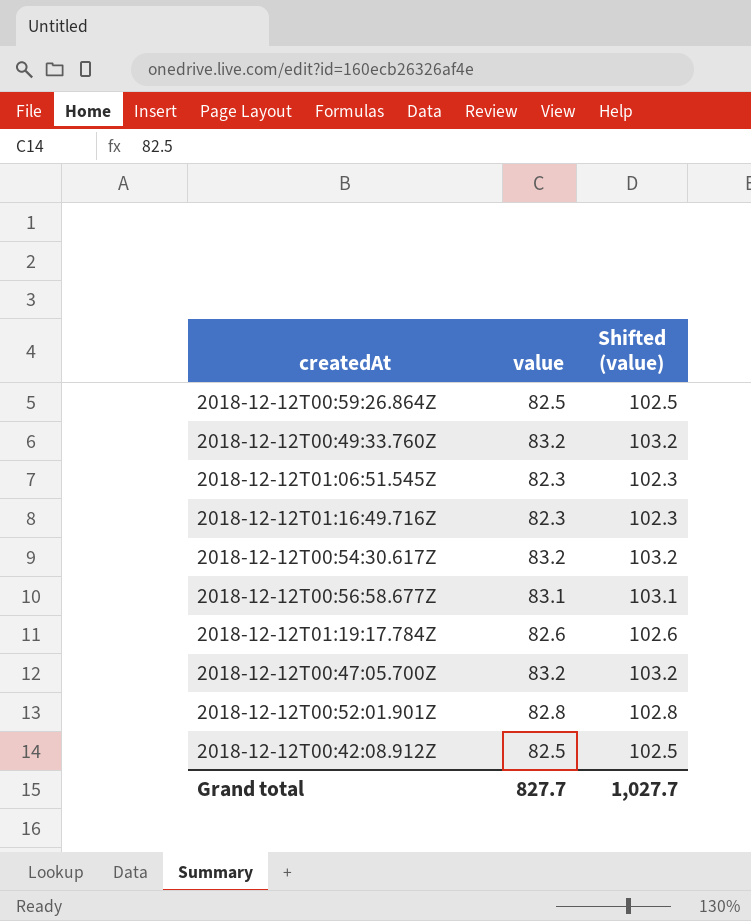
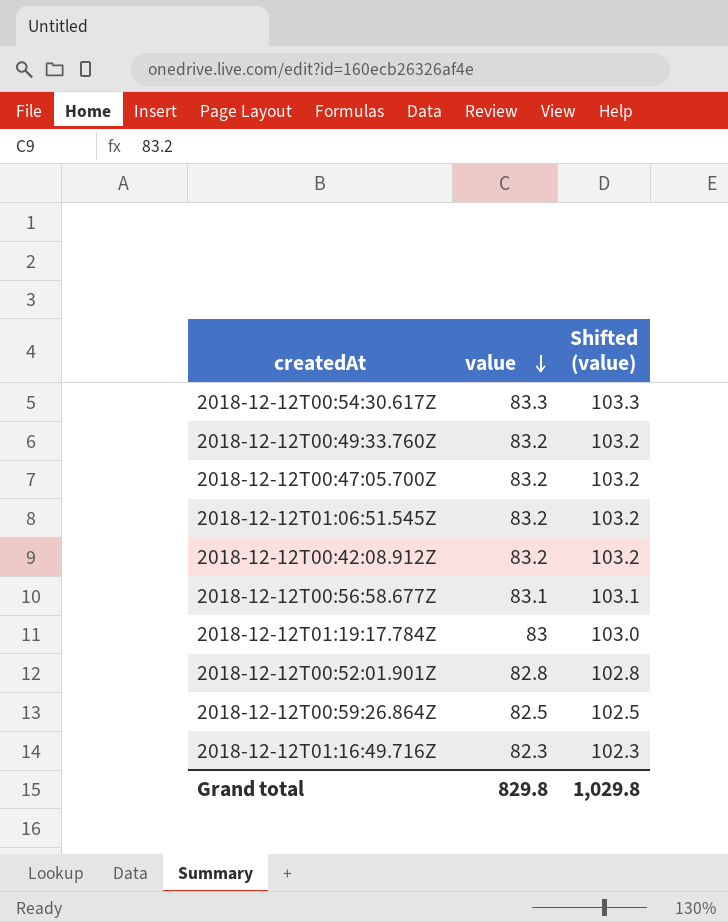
row order: none -> value descending
2018-12-12T00:54:30.617Z | value: 83.2 -> 83.3
2018-12-12T00:54:30.617Z | Shifted (value): 103.2 -> 103.3
2018-12-12T01:06:51.545Z | value: 82.3 -> 83.2
2018-12-12T01:06:51.545Z | Shifted (value): 102.3 -> 103.2
2018-12-12T00:42:08.912Z | value: 82.5 -> 83.2
2018-12-12T00:42:08.912Z | Shifted (value): 102.5 -> 103.2
2018-12-12T01:19:17.784Z | value: 82.6 -> 83
2018-12-12T01:19:17.784Z | Shifted (value): 102.6 -> 103.0
Grand total | value: 827.7 -> 829.8
Grand total | Shifted (value): 1,027.7 -> 1,029.8

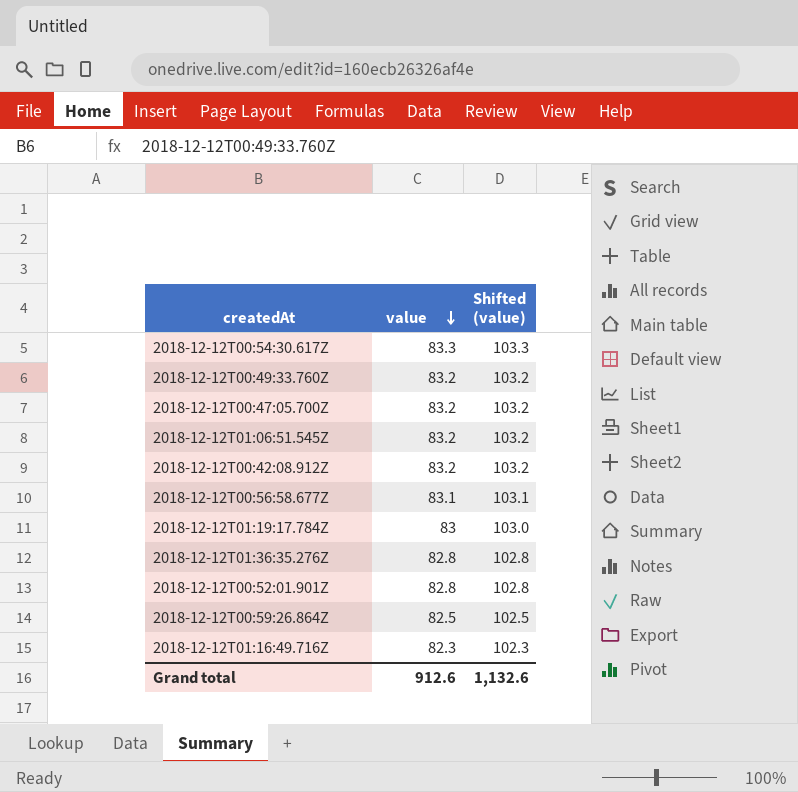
row 2018-12-12T01:36:35.276Z: none -> 82.8 | 102.8
Grand total | value: 829.8 -> 912.6
Grand total | Shifted (value): 1,029.8 -> 1,132.6

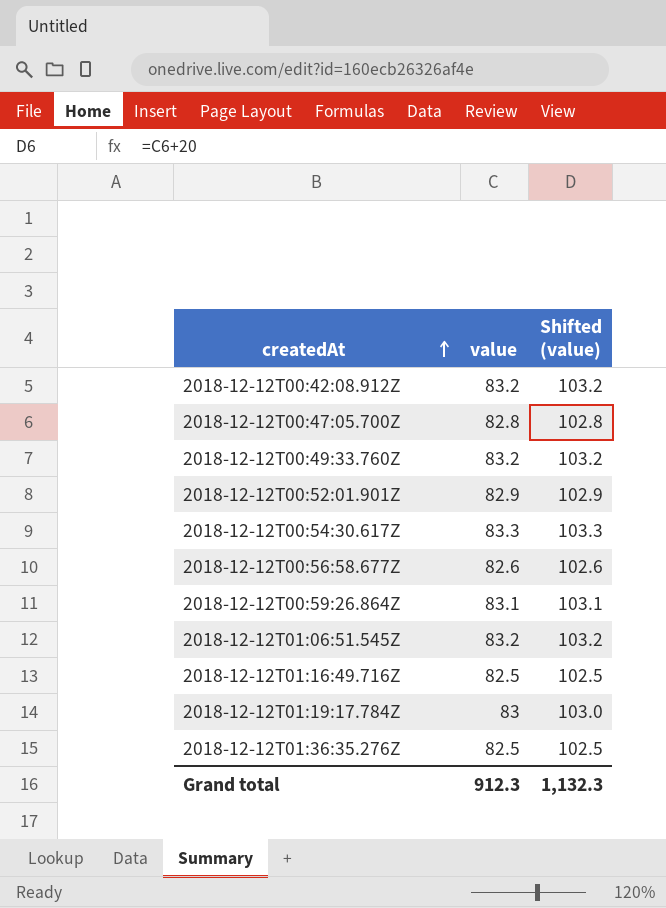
row order: value descending -> createdAt ascending
2018-12-12T00:47:05.700Z | value: 83.2 -> 82.8
2018-12-12T00:47:05.700Z | Shifted (value): 103.2 -> 102.8
2018-12-12T00:52:01.901Z | value: 82.8 -> 82.9
2018-12-12T00:52:01.901Z | Shifted (value): 102.8 -> 102.9
2018-12-12T00:56:58.677Z | value: 83.1 -> 82.6
2018-12-12T00:56:58.677Z | Shifted (value): 103.1 -> 102.6
2018-12-12T00:59:26.864Z | value: 82.5 -> 83.1
2018-12-12T00:59:26.864Z | Shifted (value): 102.5 -> 103.1
2018-12-12T01:16:49.716Z | value: 82.3 -> 82.5
2018-12-12T01:16:49.716Z | Shifted (value): 102.3 -> 102.5
2018-12-12T01:36:35.276Z | value: 82.8 -> 82.5
2018-12-12T01:36:35.276Z | Shifted (value): 102.8 -> 102.5
Grand total | value: 912.6 -> 912.3
Grand total | Shifted (value): 1,132.6 -> 1,132.3

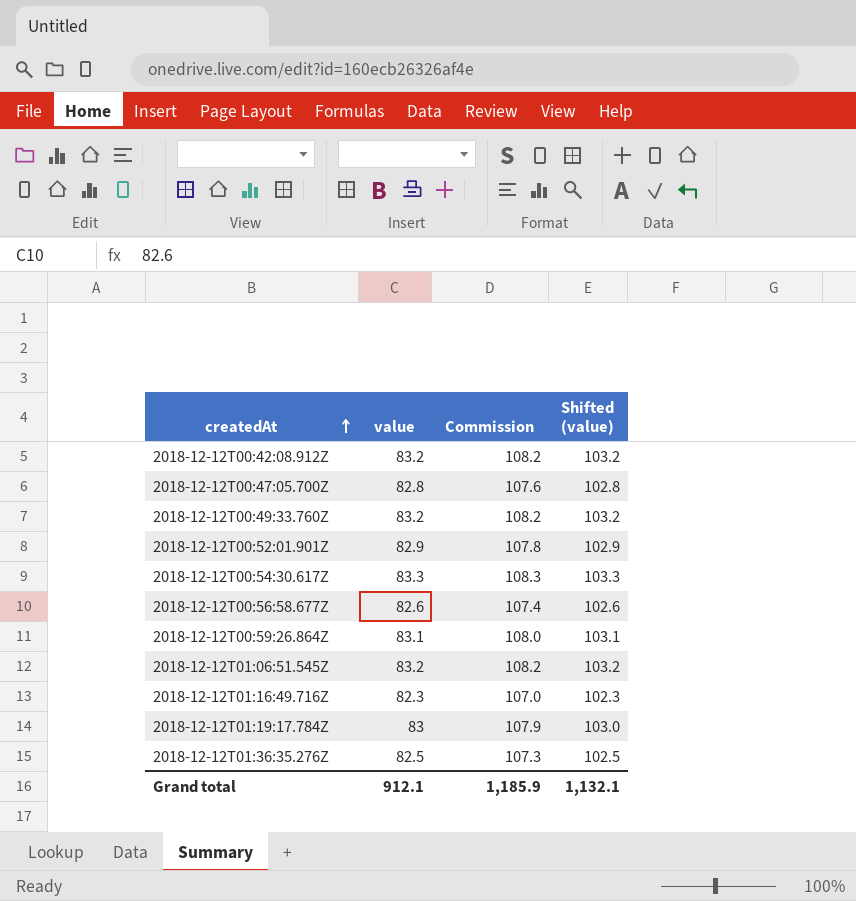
column Commission | formula: none -> [value] * 1.3
2018-12-12T01:16:49.716Z | value: 82.5 -> 82.3
2018-12-12T01:16:49.716Z | Shifted (value): 102.5 -> 102.3
Grand total | value: 912.3 -> 912.1
Grand total | Shifted (value): 1,132.3 -> 1,132.1

